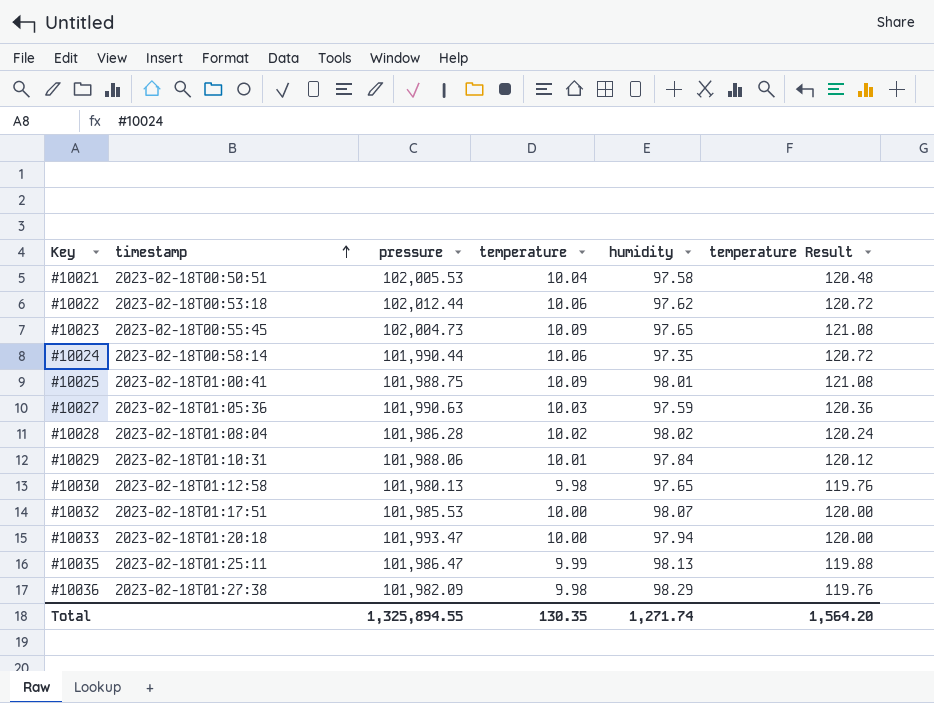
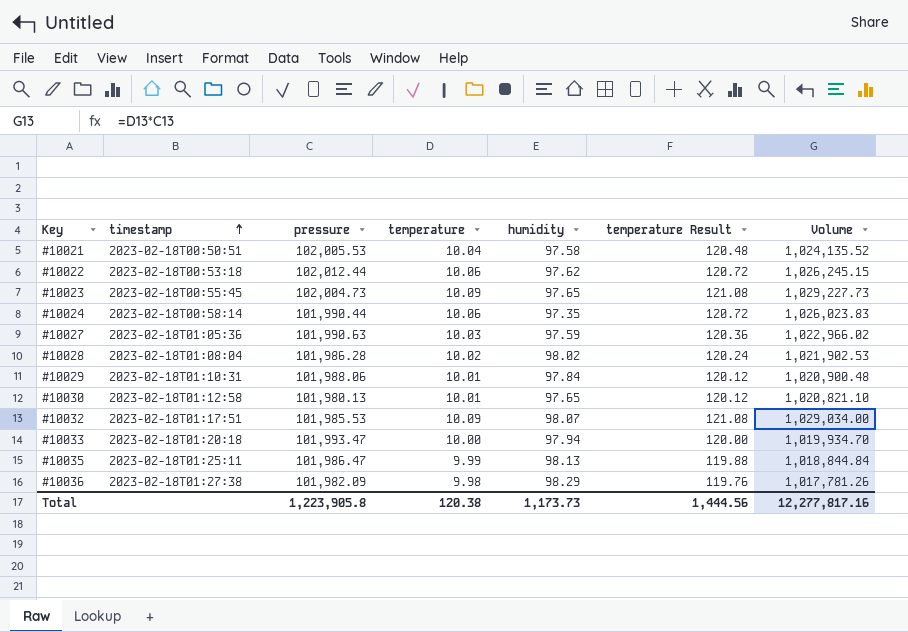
column Volume | formula: none -> [pressure] * [temperature]
row #10025: 2023-02-18T01:00:41 | 101,988.75 | 10.09 | 98.01 | 121.08 -> none
#10030 | temperature: 9.98 -> 10.01
#10030 | temperature Result: 119.76 -> 120.12
#10032 | temperature: 10.00 -> 10.09
#10032 | temperature Result: 120.00 -> 121.08
Total | pressure: 1,325,894.55 -> 1,223,905.8
Total | temperature: 130.35 -> 120.38
Total | humidity: 1,271.74 -> 1,173.73
Total | temperature Result: 1,564.20 -> 1,444.56

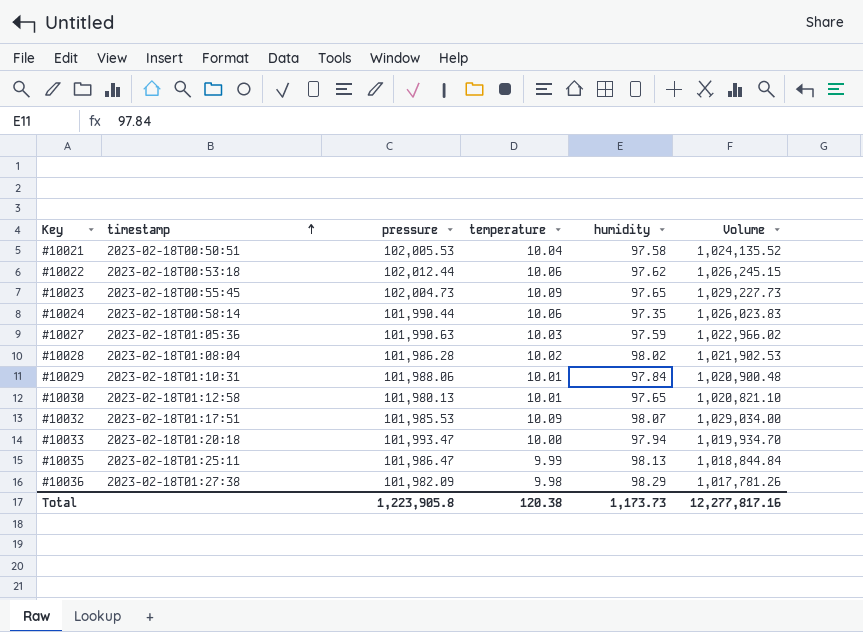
column temperature Result | formula: [temperature] * 12 -> none

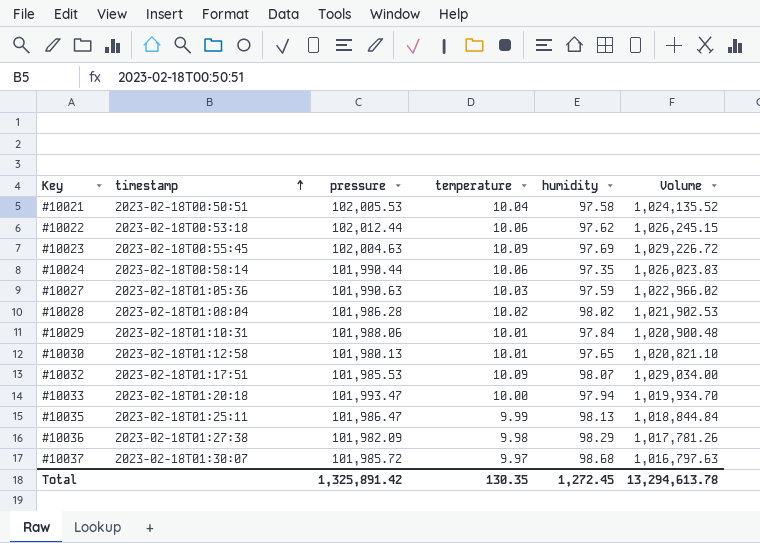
#10023 | pressure: 102,004.73 -> 102,004.63
#10023 | humidity: 97.65 -> 97.69
#10023 | Volume: 1,029,227.73 -> 1,029,226.72
row #10037: none -> 2023-02-18T01:30:07 | 101,985.72 | 9.97 | 98.68 | 1,016,797.63
Total | pressure: 1,223,905.8 -> 1,325,891.42
Total | temperature: 120.38 -> 130.35
Total | humidity: 1,173.73 -> 1,272.45
Total | Volume: 12,277,817.16 -> 13,294,613.78

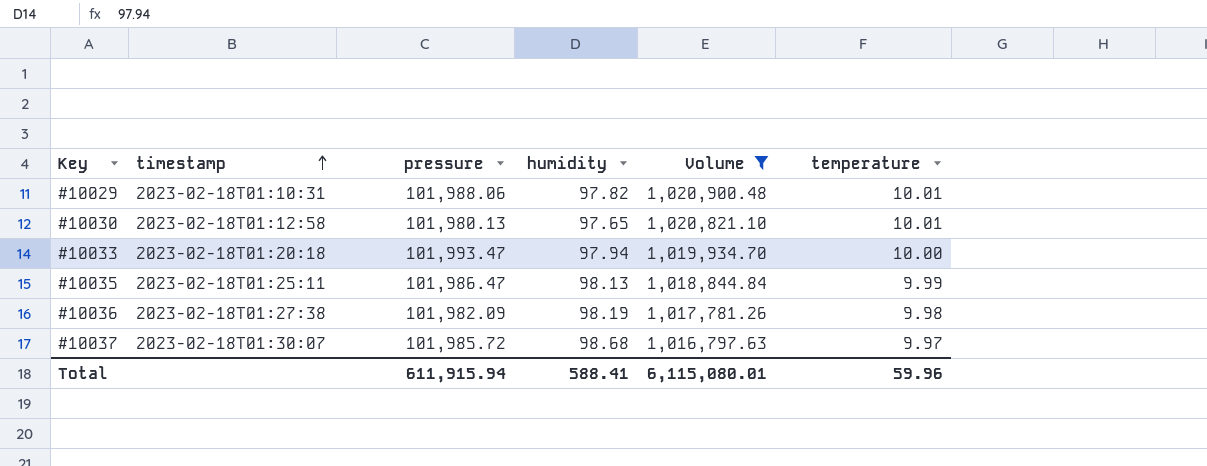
filter: none -> Volume <= 1,020,900.48
column temperature | position: 4 -> 6
#10029 | humidity: 97.84 -> 97.82
#10036 | humidity: 98.29 -> 98.19
Total | pressure: 1,325,891.42 -> 611,915.94
Total | humidity: 1,272.45 -> 588.41
Total | Volume: 13,294,613.78 -> 6,115,080.01
Total | temperature: 130.35 -> 59.96

